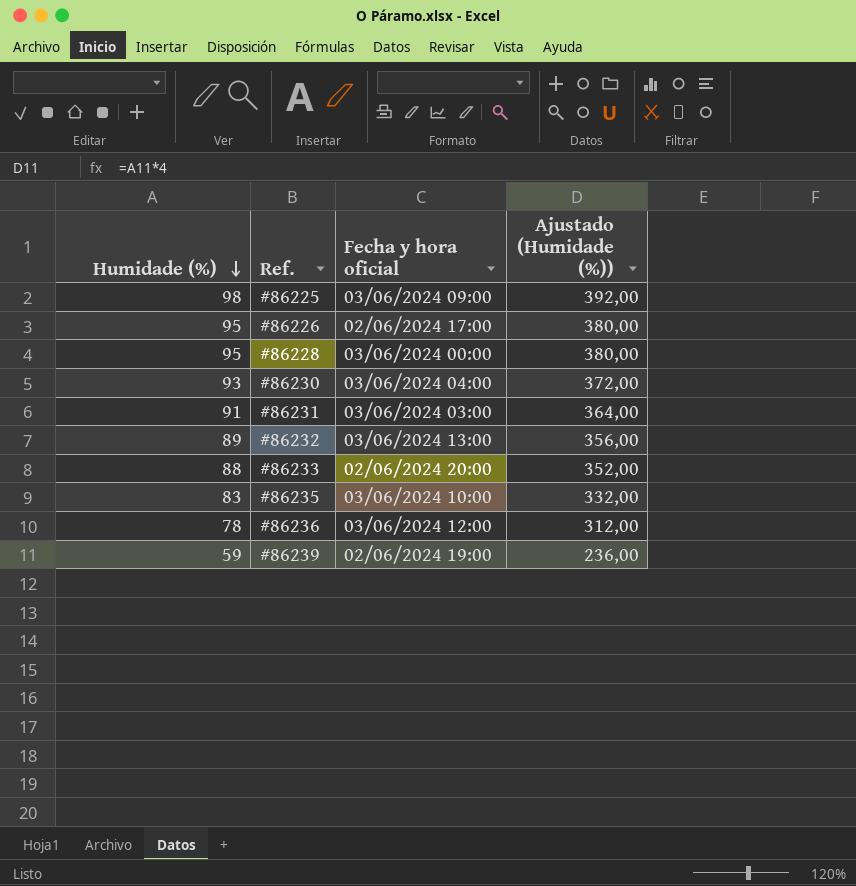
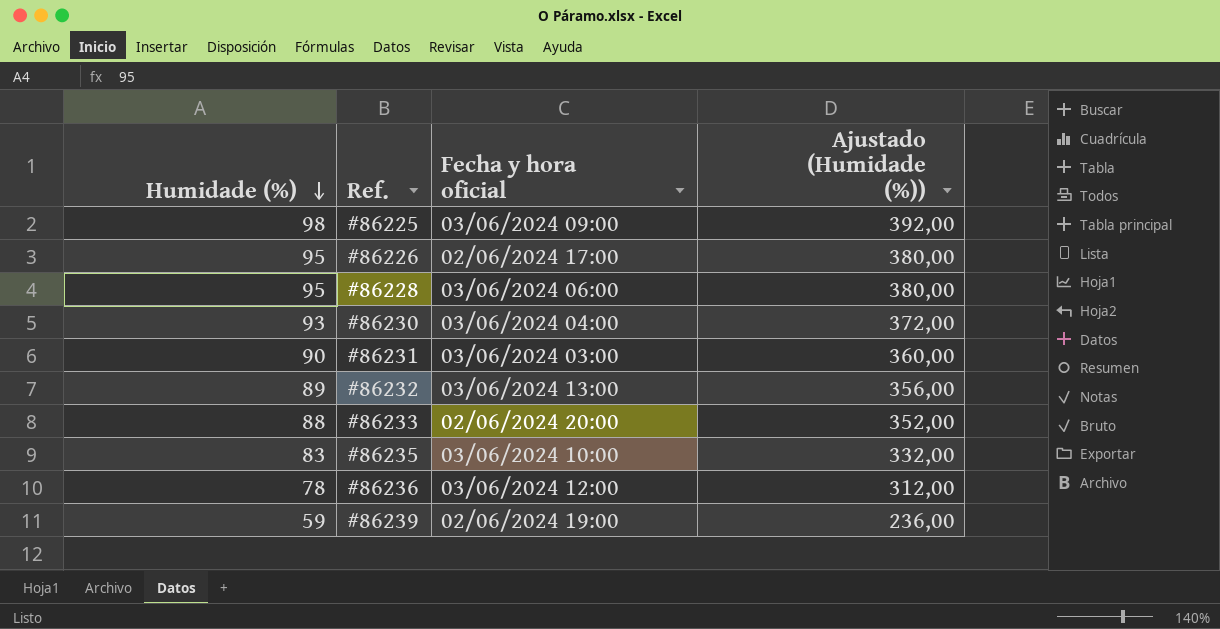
#86228 | Fecha y hora oficial: 03/06/2024 00:00 -> 03/06/2024 06:00
#86231 | Humidade (%): 91 -> 90
#86231 | Ajustado (Humidade (%)): 364,00 -> 360,00

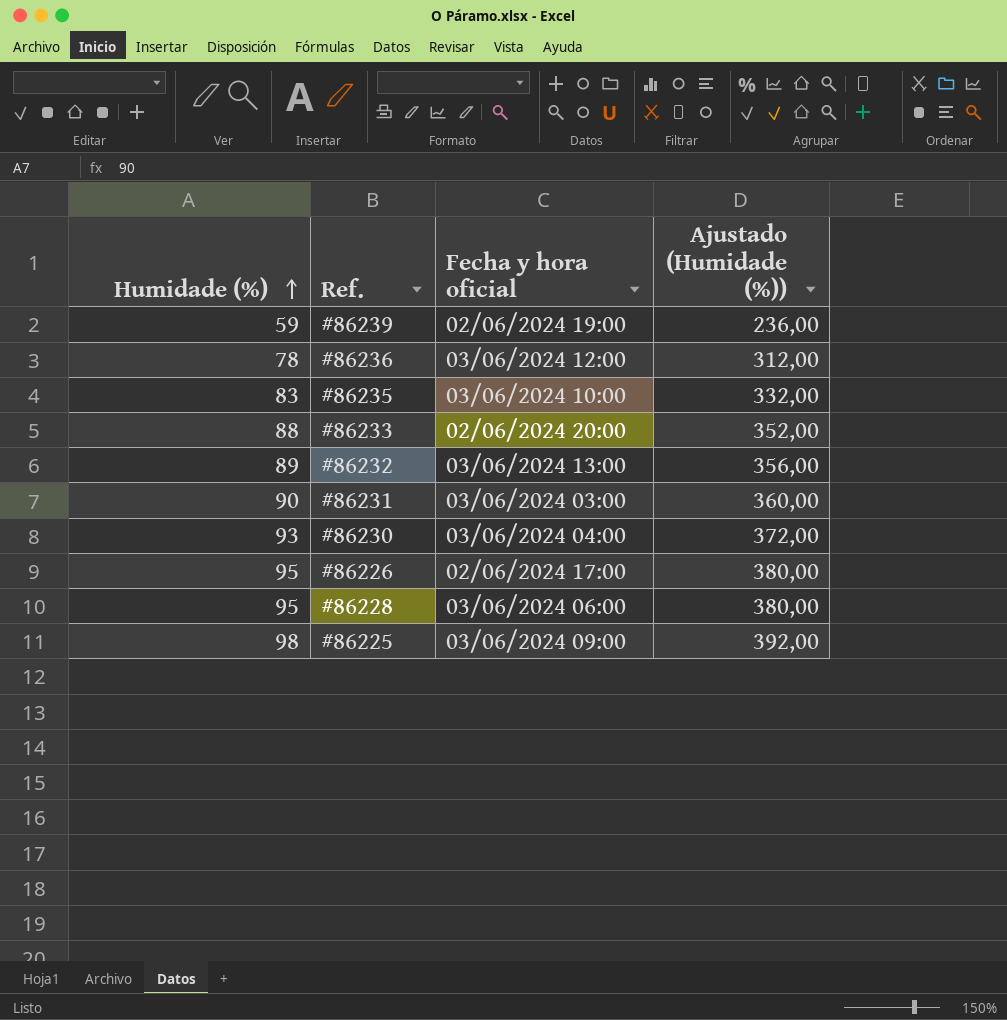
row order: Humidade (%) descending -> Humidade (%) ascending

